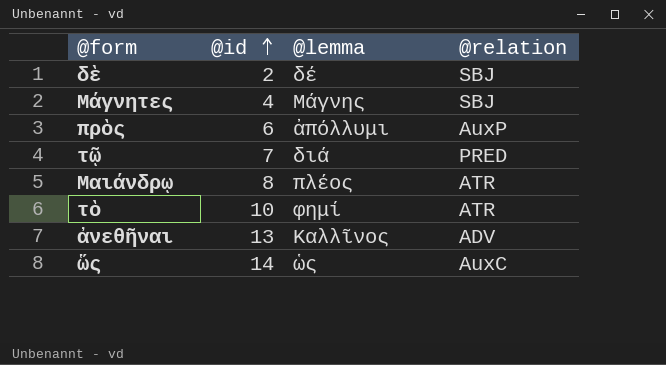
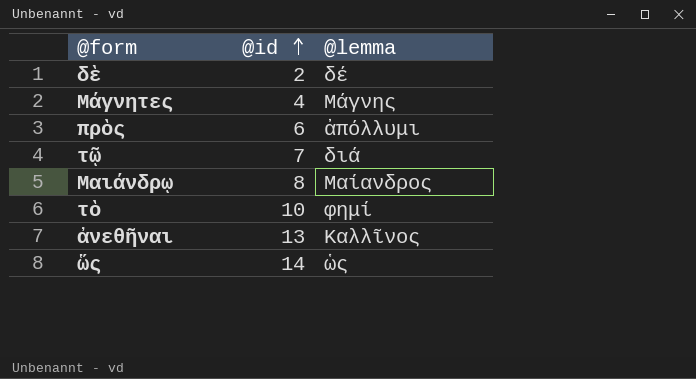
column @relation | position: 4 -> none
Μαιάνδρῳ | @lemma: πλέος -> Μαίανδρος

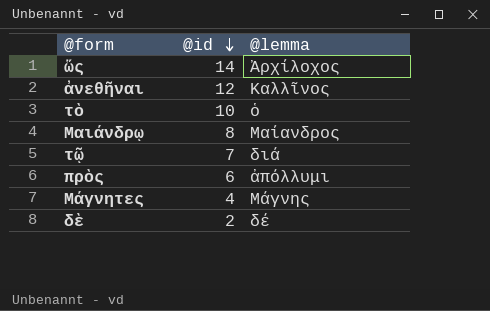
row order: @id ascending -> @id descending
ὥς | @lemma: ὡς -> Ἀρχίλοχος
ἀνεθῆναι | @id: 13 -> 12
τὸ | @lemma: φημί -> ὁ

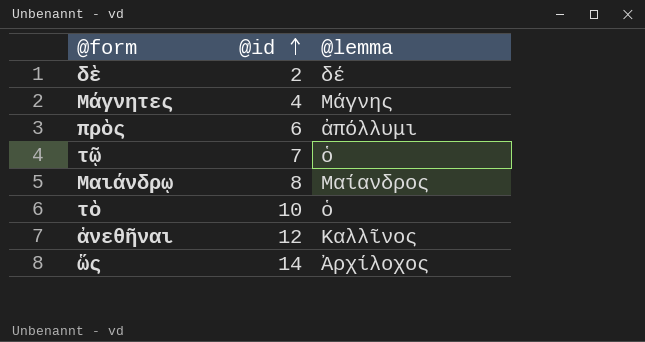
row order: @id descending -> @id ascending
τῷ | @lemma: διά -> ὁ

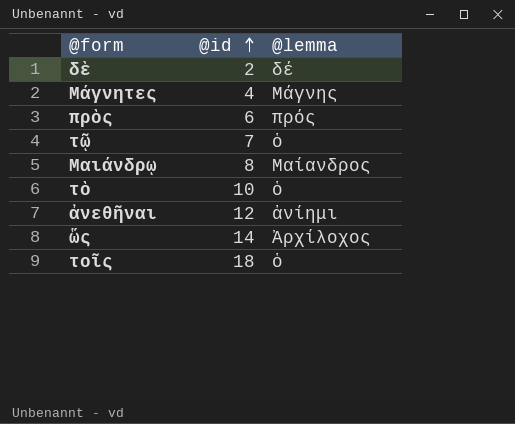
πρὸς | @lemma: ἀπόλλυμι -> πρός
ἀνεθῆναι | @lemma: Καλλῖνος -> ἀνίημι
row τοῖς: none -> 18 | ὁ

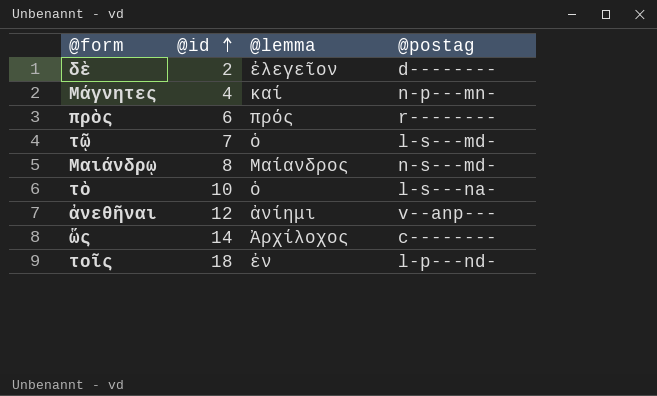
column @postag | position: none -> 4
δὲ | @lemma: δέ -> ἐλεγεῖον
Μάγνητες | @lemma: Μάγνης -> καί
τοῖς | @lemma: ὁ -> ἐν

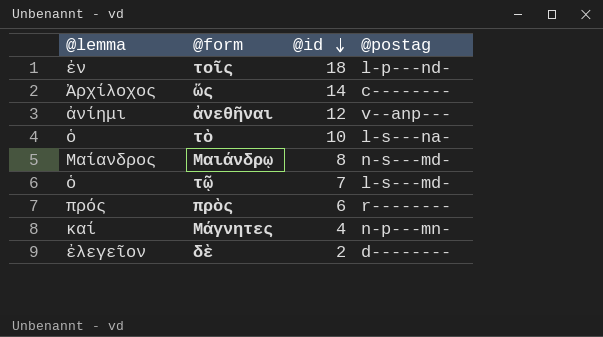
row order: @id ascending -> @id descending
column @lemma | position: 3 -> 1

